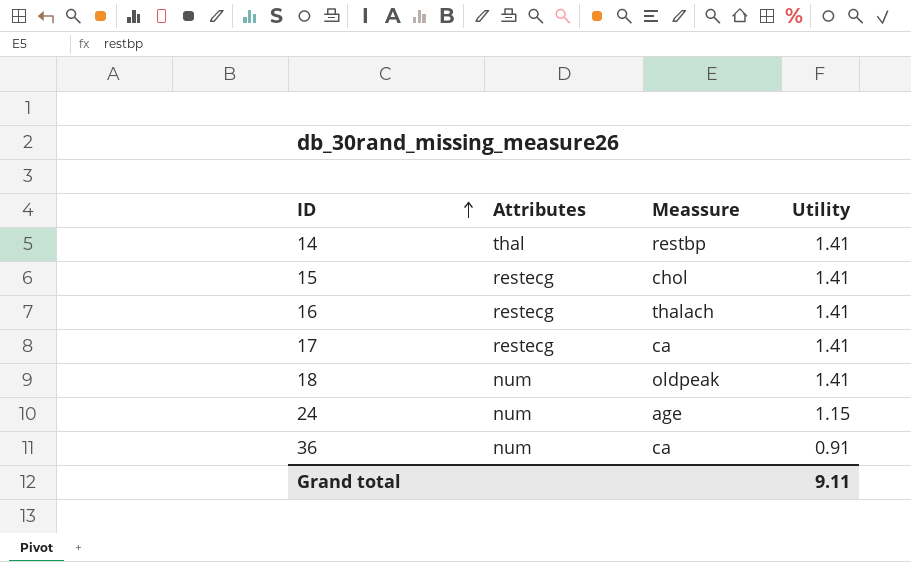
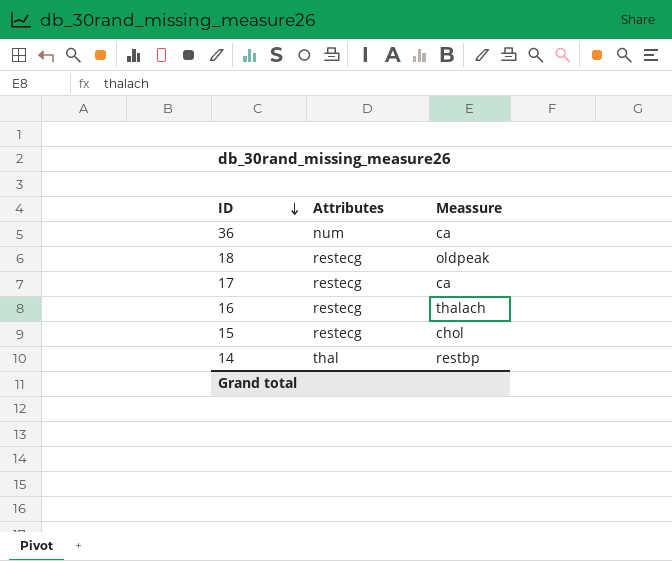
row order: ID ascending -> ID descending
column Utility | position: 4 -> none
row 24: num | age | 1.15 -> none
18 | Attributes: num -> restecg

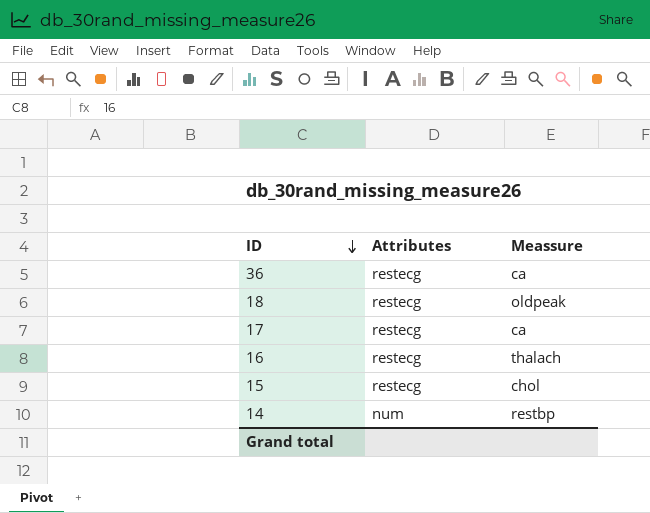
36 | Attributes: num -> restecg
14 | Attributes: thal -> num

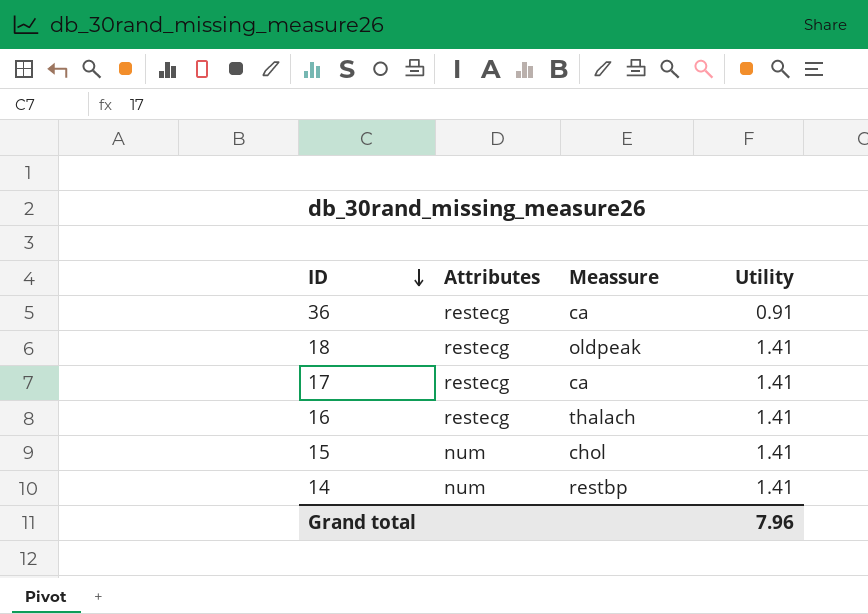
column Utility | position: none -> 4
15 | Attributes: restecg -> num

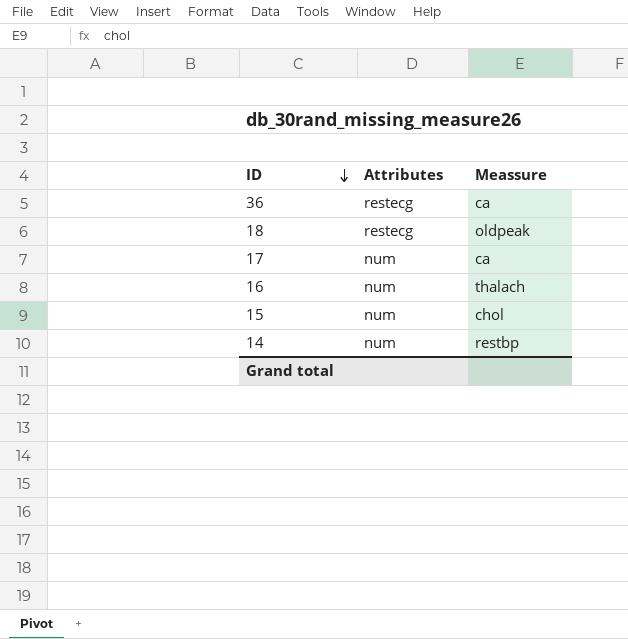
column Utility | position: 4 -> none
17 | Attributes: restecg -> num
16 | Attributes: restecg -> num

